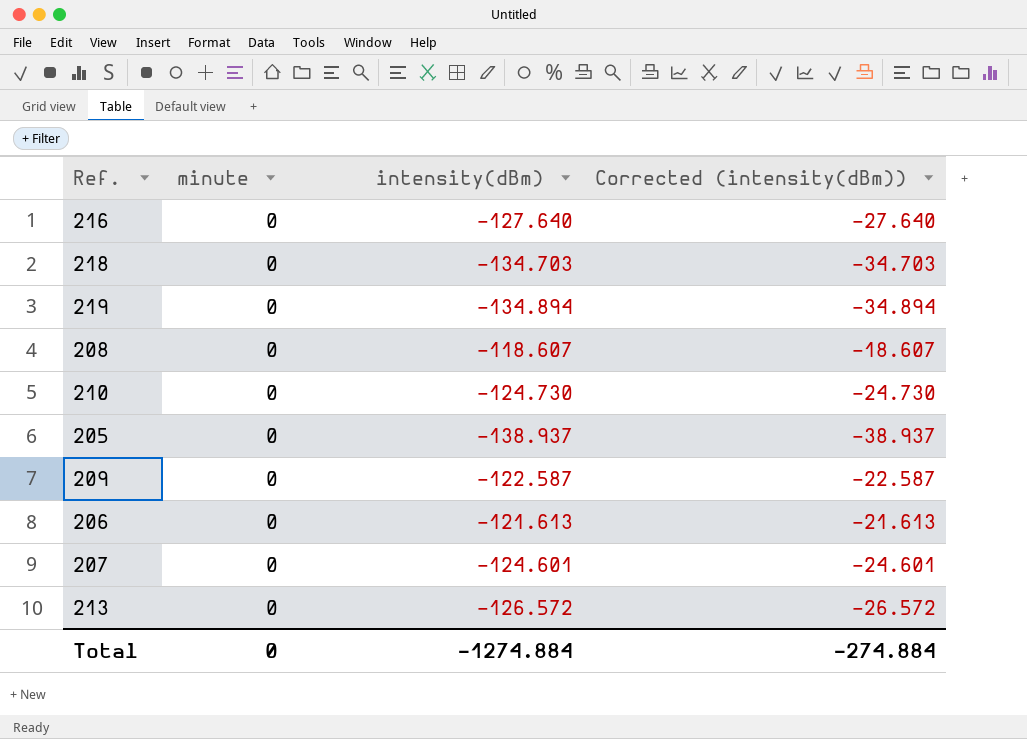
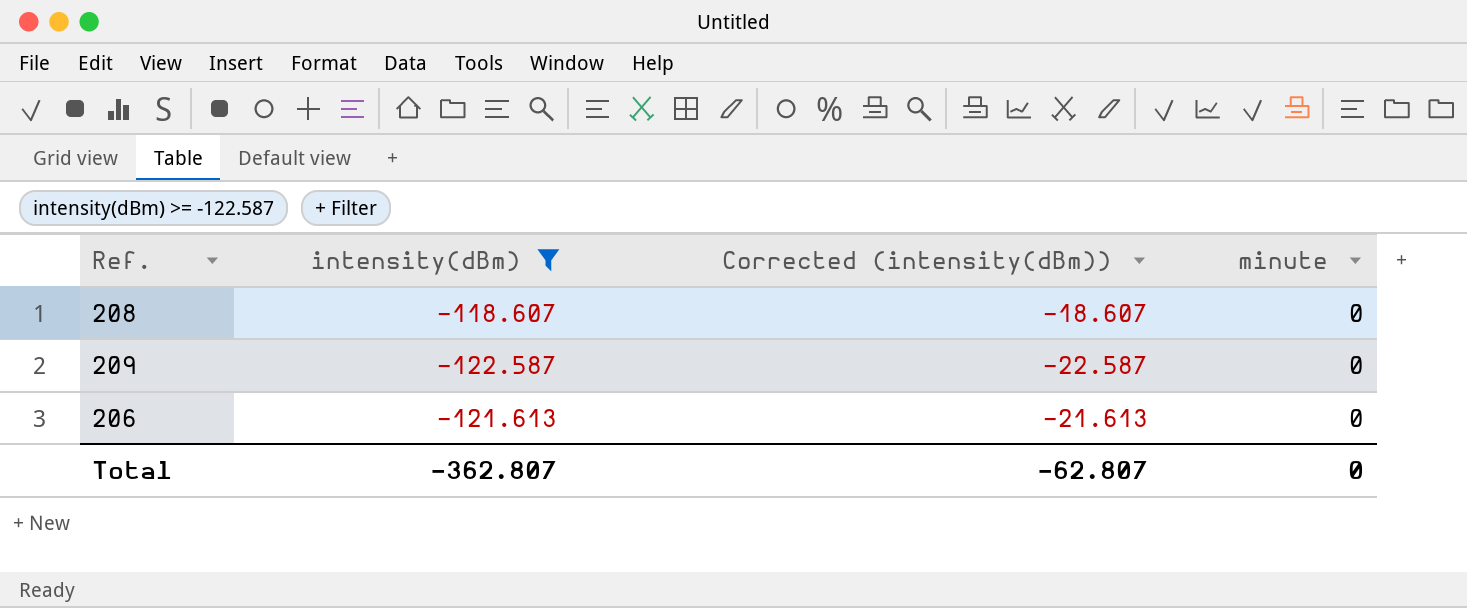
filter: none -> intensity(dBm) >= -122.587
column minute | position: 2 -> 4
Total | intensity(dBm): -1274.884 -> -362.807
Total | Corrected (intensity(dBm)): -274.884 -> -62.807

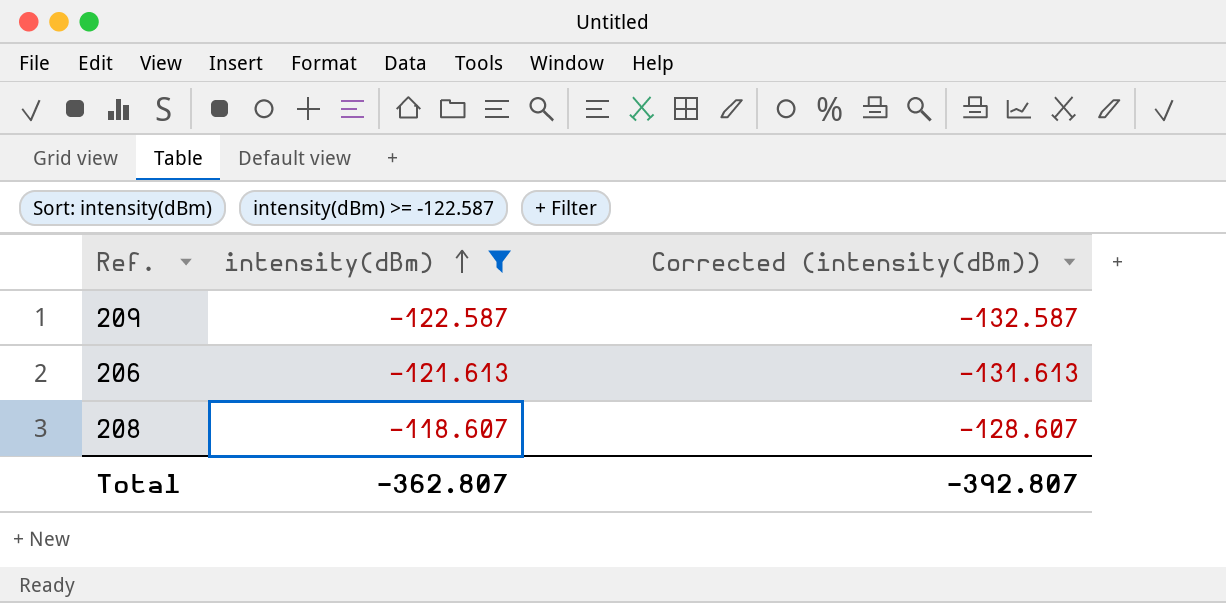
row order: none -> intensity(dBm) ascending
column minute | position: 4 -> none
column Corrected (intensity(dBm)) | formula: [intensity(dBm)] + 100 -> [intensity(dBm)] - 10
Total | Corrected (intensity(dBm)): -62.807 -> -392.807

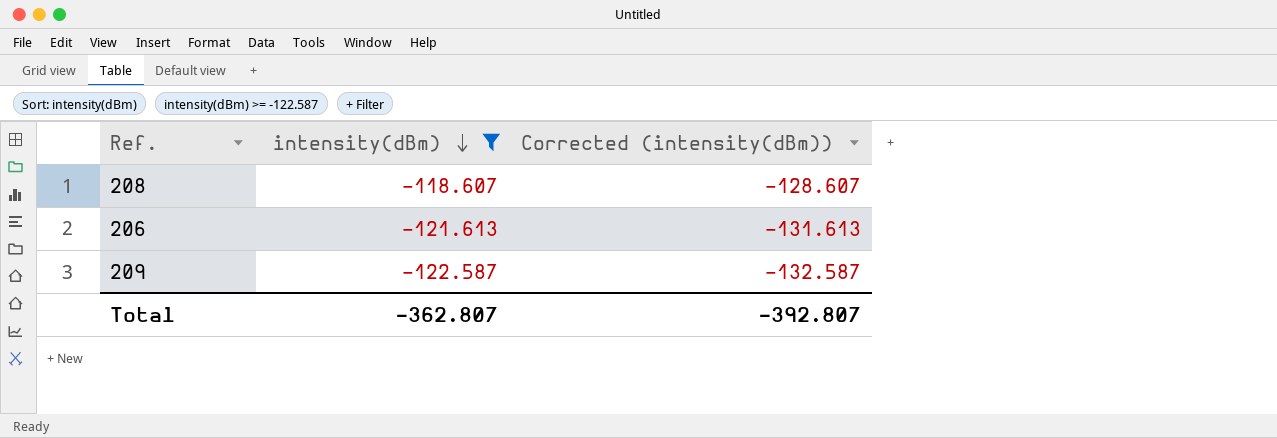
row order: intensity(dBm) ascending -> intensity(dBm) descending

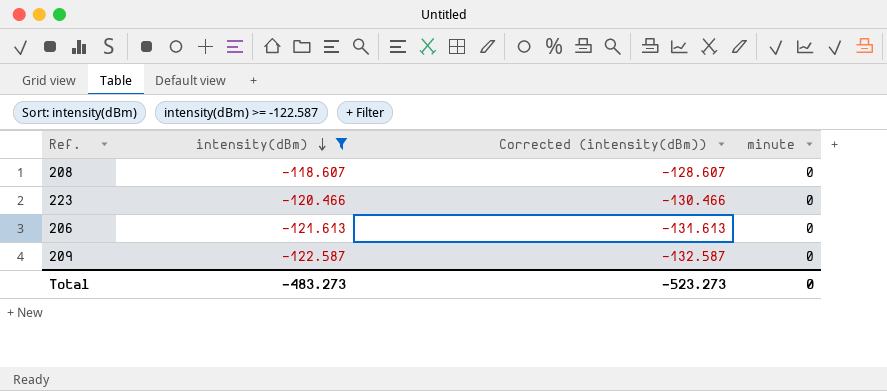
column minute | position: none -> 4
row 223: none -> -120.466 | -130.466 | 0
Total | intensity(dBm): -362.807 -> -483.273
Total | Corrected (intensity(dBm)): -392.807 -> -523.273

